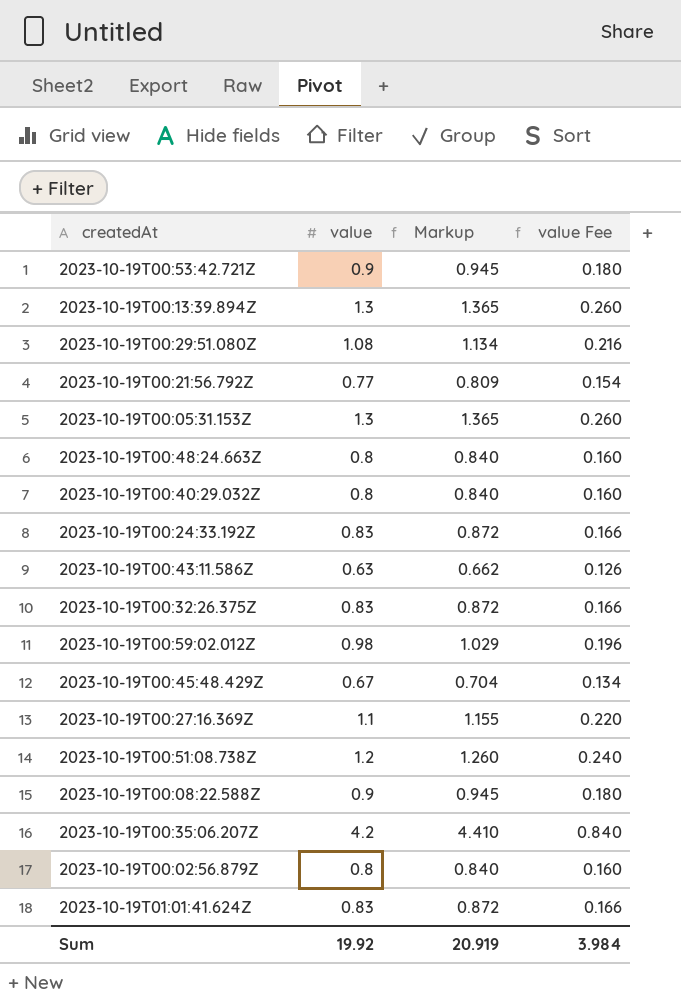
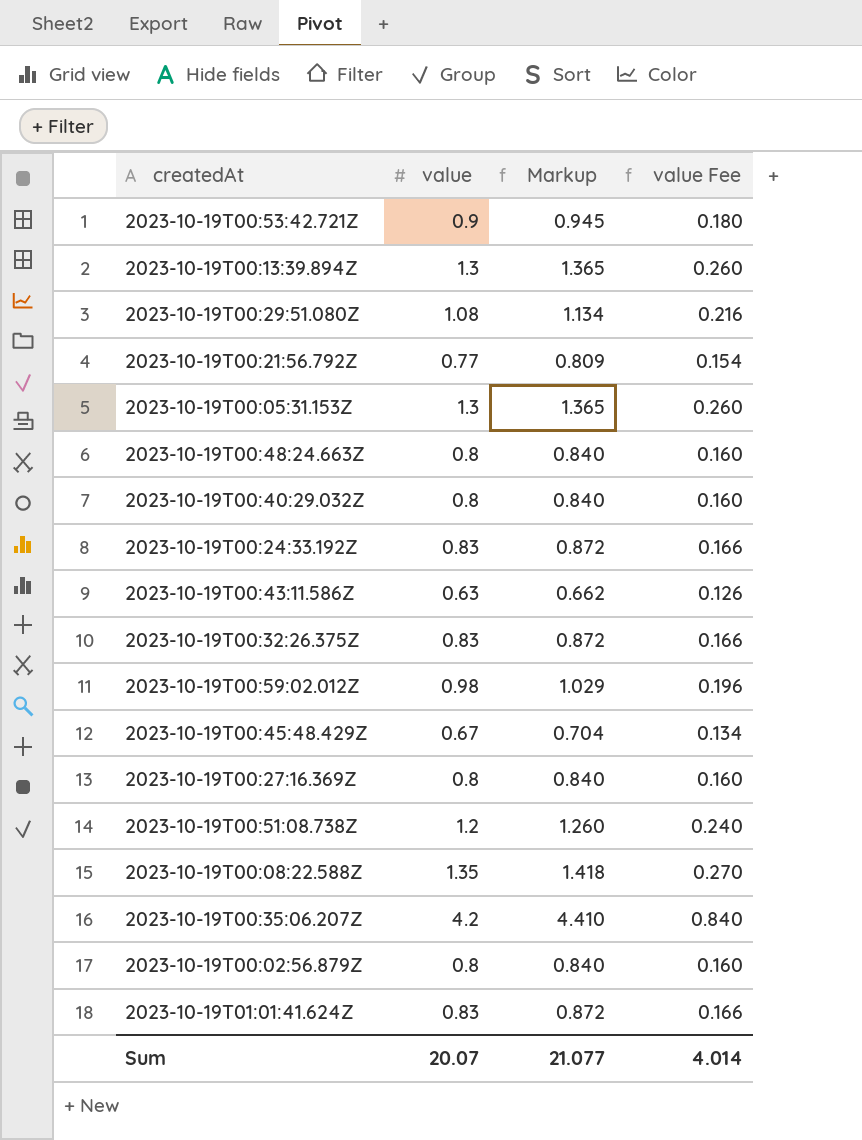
2023-10-19T00:27:16.369Z | value: 1.1 -> 0.8
2023-10-19T00:27:16.369Z | Markup: 1.155 -> 0.840
2023-10-19T00:27:16.369Z | value Fee: 0.220 -> 0.160
2023-10-19T00:08:22.588Z | value: 0.9 -> 1.35
2023-10-19T00:08:22.588Z | Markup: 0.945 -> 1.418
2023-10-19T00:08:22.588Z | value Fee: 0.180 -> 0.270
Sum | value: 19.92 -> 20.07
Sum | Markup: 20.919 -> 21.077
Sum | value Fee: 3.984 -> 4.014

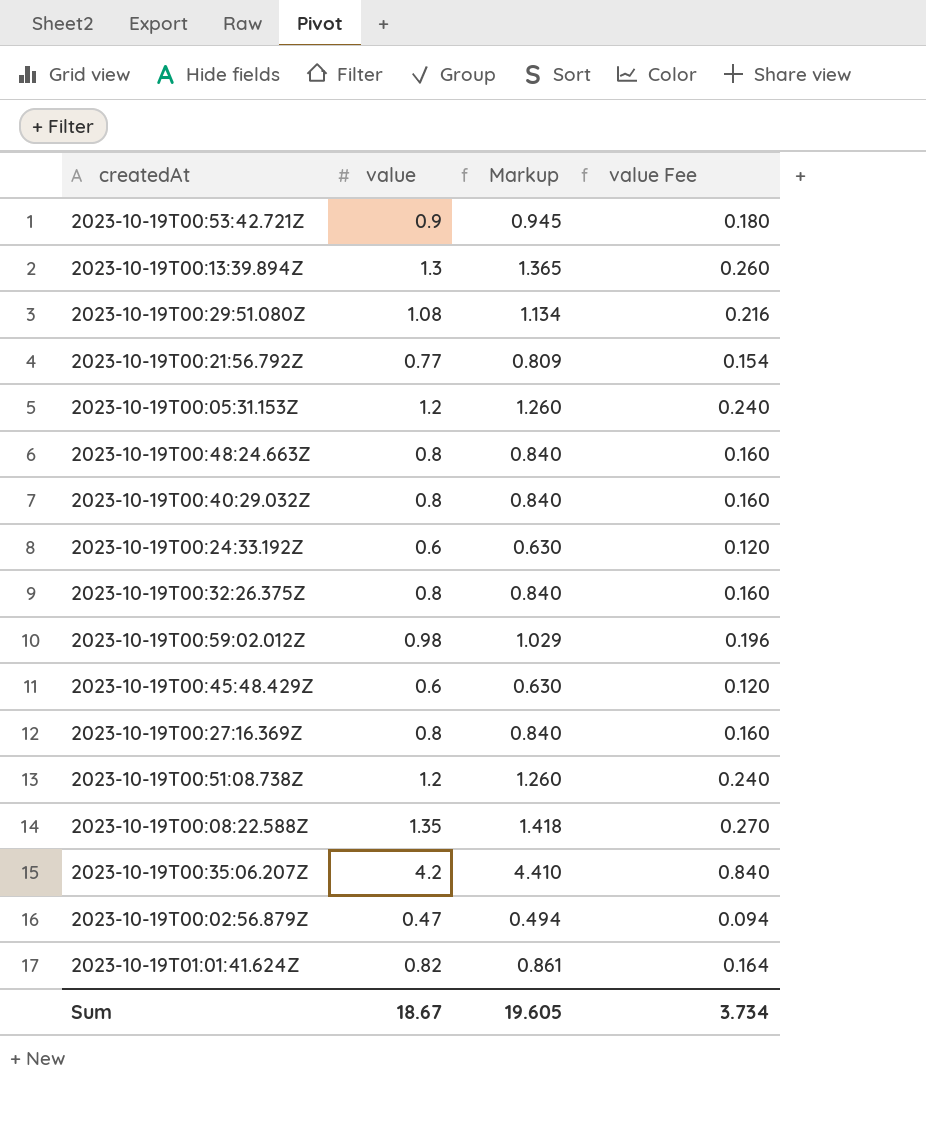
row 2023-10-19T00:43:11.586Z: 0.63 | 0.662 | 0.126 -> none
2023-10-19T00:05:31.153Z | value: 1.3 -> 1.2
2023-10-19T00:05:31.153Z | Markup: 1.365 -> 1.260
2023-10-19T00:05:31.153Z | value Fee: 0.260 -> 0.240
2023-10-19T00:24:33.192Z | value: 0.83 -> 0.6
2023-10-19T00:24:33.192Z | Markup: 0.872 -> 0.630
2023-10-19T00:24:33.192Z | value Fee: 0.166 -> 0.120
2023-10-19T00:32:26.375Z | value: 0.83 -> 0.8
2023-10-19T00:32:26.375Z | Markup: 0.872 -> 0.840
2023-10-19T00:32:26.375Z | value Fee: 0.166 -> 0.160
2023-10-19T00:45:48.429Z | value: 0.67 -> 0.6
2023-10-19T00:45:48.429Z | Markup: 0.704 -> 0.630
2023-10-19T00:45:48.429Z | value Fee: 0.134 -> 0.120
2023-10-19T00:02:56.879Z | value: 0.8 -> 0.47
2023-10-19T00:02:56.879Z | Markup: 0.840 -> 0.494
2023-10-19T00:02:56.879Z | value Fee: 0.160 -> 0.094
2023-10-19T01:01:41.624Z | value: 0.83 -> 0.82
2023-10-19T01:01:41.624Z | Markup: 0.872 -> 0.861
2023-10-19T01:01:41.624Z | value Fee: 0.166 -> 0.164
Sum | value: 20.07 -> 18.67
Sum | Markup: 21.077 -> 19.605
Sum | value Fee: 4.014 -> 3.734

